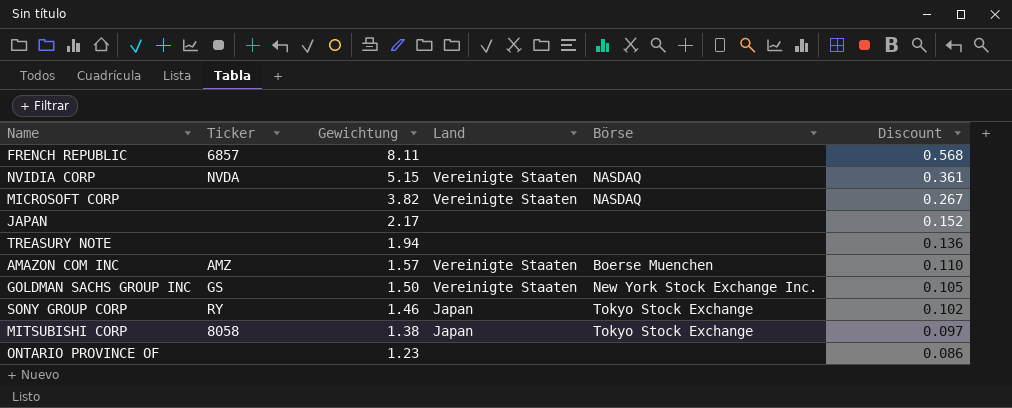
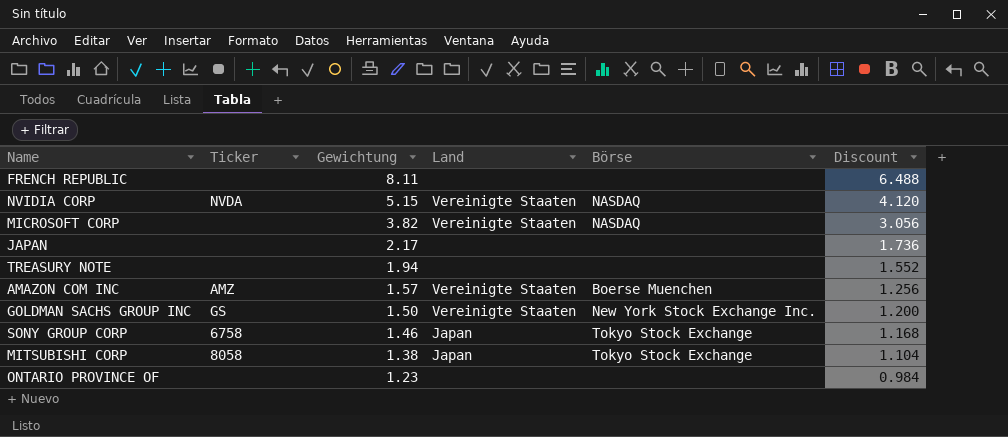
column Discount | formula: [Gewichtung] * 0.07 -> [Gewichtung] * 0.8
FRENCH REPUBLIC | Ticker: 6857 -> none
SONY GROUP CORP | Ticker: RY -> 6758

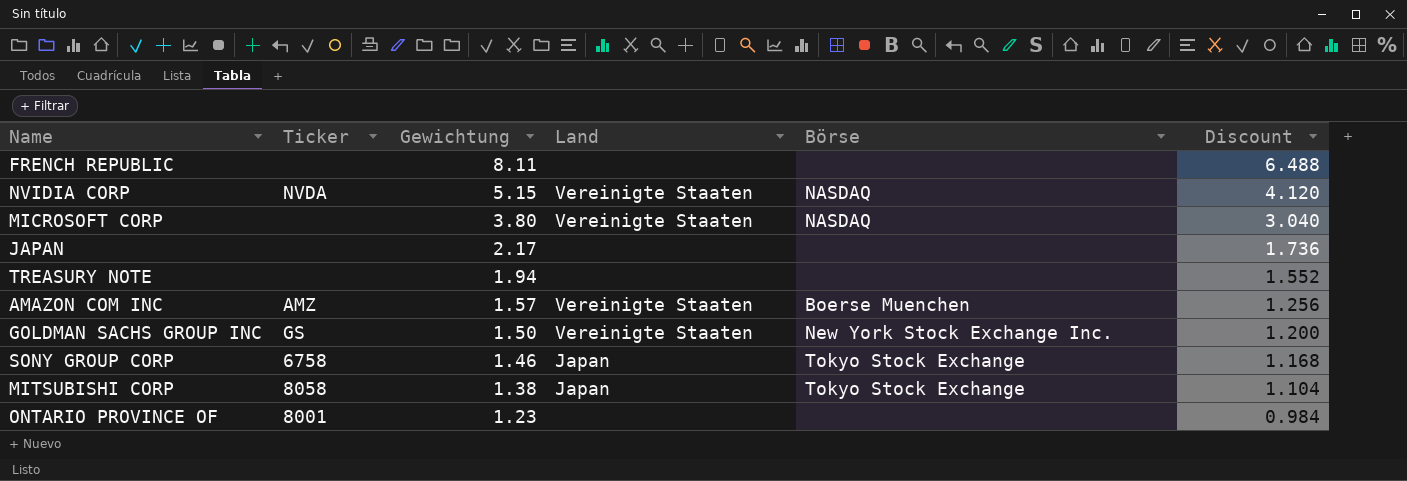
MICROSOFT CORP | Gewichtung: 3.82 -> 3.80
MICROSOFT CORP | Discount: 3.056 -> 3.040
ONTARIO PROVINCE OF | Ticker: none -> 8001

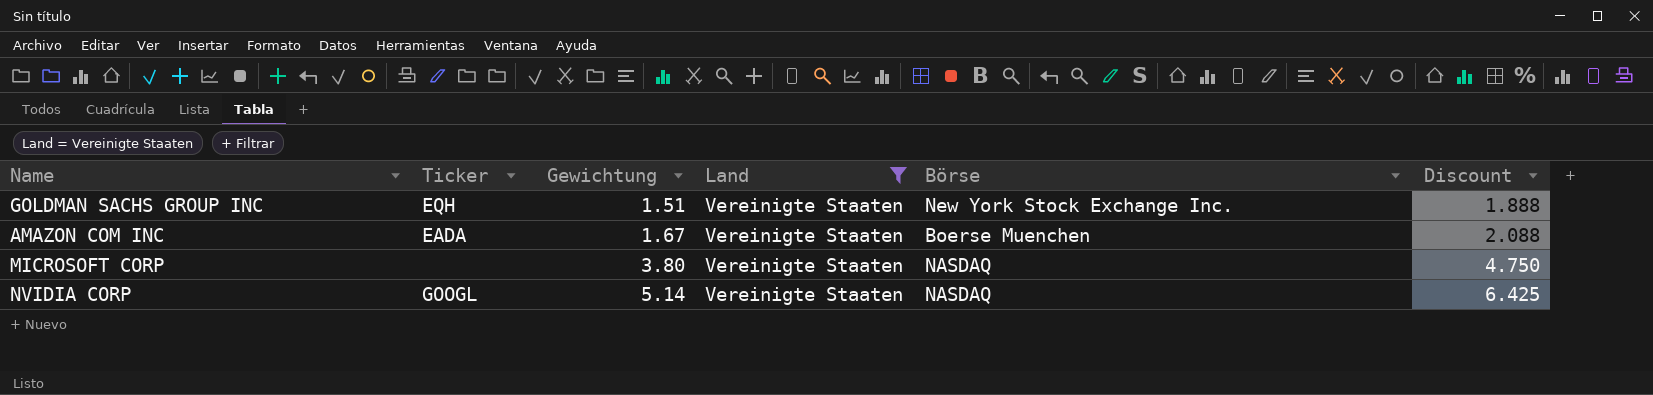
filter: none -> Land = Vereinigte Staaten
row order: Gewichtung descending -> Gewichtung ascending
column Discount | formula: [Gewichtung] * 0.8 -> [Gewichtung] * 1.25
GOLDMAN SACHS GROUP INC | Ticker: GS -> EQH
GOLDMAN SACHS GROUP INC | Gewichtung: 1.50 -> 1.51
AMAZON COM INC | Ticker: AMZ -> EADA
AMAZON COM INC | Gewichtung: 1.57 -> 1.67
NVIDIA CORP | Ticker: NVDA -> GOOGL
NVIDIA CORP | Gewichtung: 5.15 -> 5.14

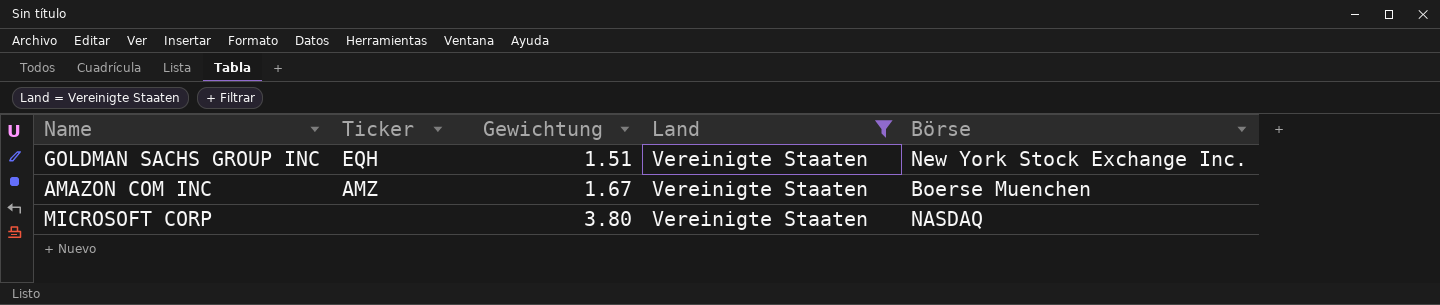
column Discount | formula: [Gewichtung] * 1.25 -> none
row NVIDIA CORP: GOOGL | 5.14 | Vereinigte Staaten | NASDAQ | 6.425 -> none
AMAZON COM INC | Ticker: EADA -> AMZ

